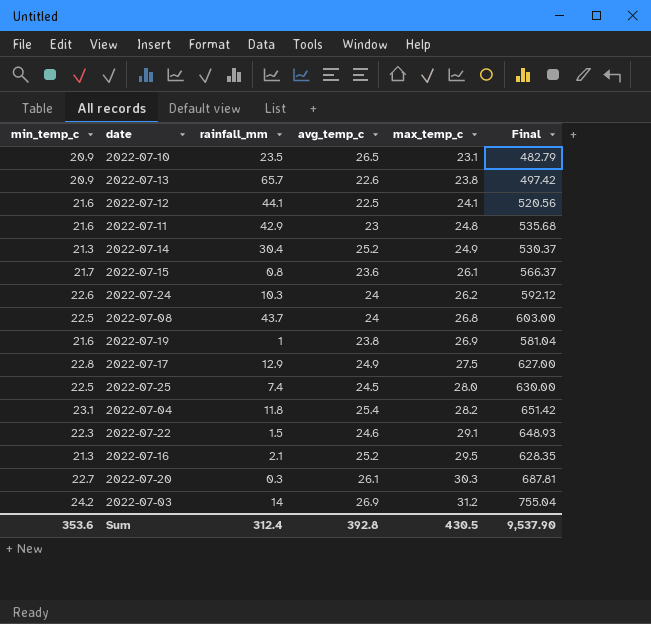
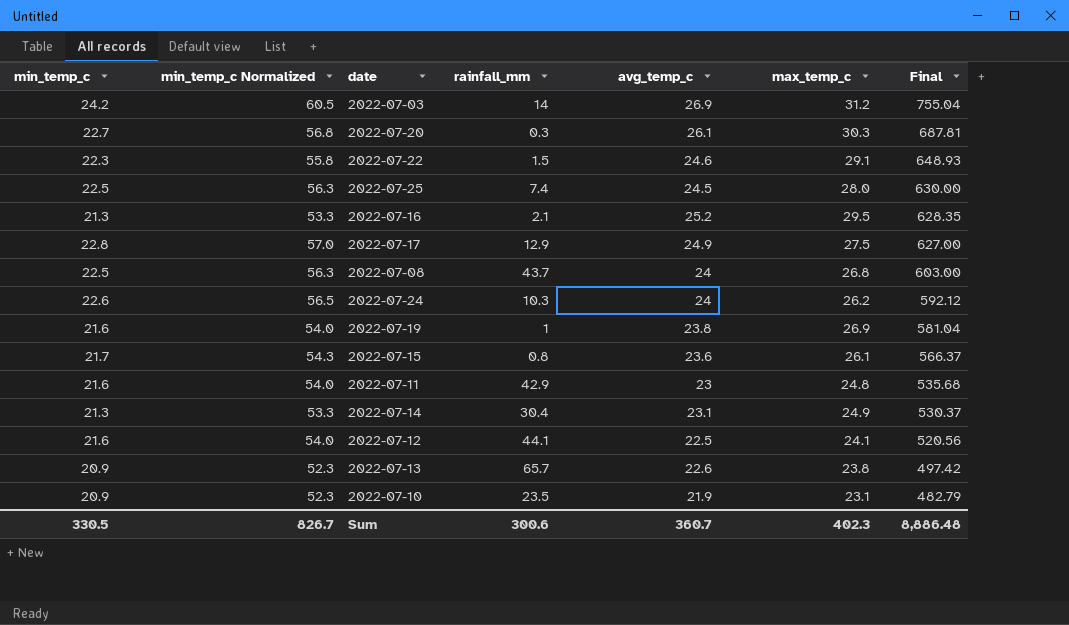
row order: max_temp_c ascending -> Final descending
column min_temp_c Normalized | formula: none -> [min_temp_c] * 2.5
row 2022-07-04: 23.1 | 11.8 | 25.4 | 28.2 | 651.42 -> none
2022-07-14 | avg_temp_c: 25.2 -> 23.1
2022-07-10 | avg_temp_c: 26.5 -> 21.9
Sum | min_temp_c: 353.6 -> 330.5
Sum | rainfall_mm: 312.4 -> 300.6
Sum | avg_temp_c: 392.8 -> 360.7
Sum | max_temp_c: 430.5 -> 402.3
Sum | Final: 9,537.90 -> 8,886.48

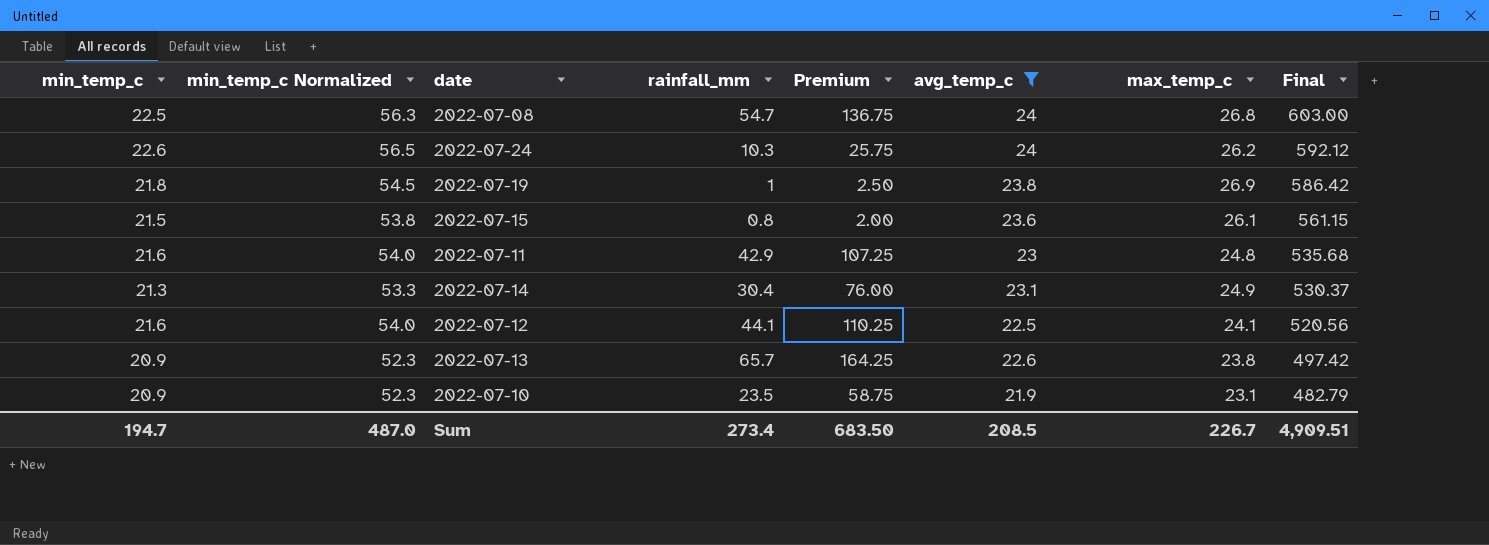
filter: none -> avg_temp_c <= 24
column Premium | formula: none -> [rainfall_mm] * 2.5
2022-07-08 | rainfall_mm: 43.7 -> 54.7
2022-07-19 | min_temp_c: 21.6 -> 21.8
2022-07-19 | min_temp_c Normalized: 54.0 -> 54.5
2022-07-19 | Final: 581.04 -> 586.42
2022-07-15 | min_temp_c: 21.7 -> 21.5
2022-07-15 | min_temp_c Normalized: 54.3 -> 53.8
2022-07-15 | Final: 566.37 -> 561.15
Sum | min_temp_c: 330.5 -> 194.7
Sum | min_temp_c Normalized: 826.7 -> 487.0
Sum | rainfall_mm: 300.6 -> 273.4
Sum | avg_temp_c: 360.7 -> 208.5
Sum | max_temp_c: 402.3 -> 226.7
Sum | Final: 8,886.48 -> 4,909.51

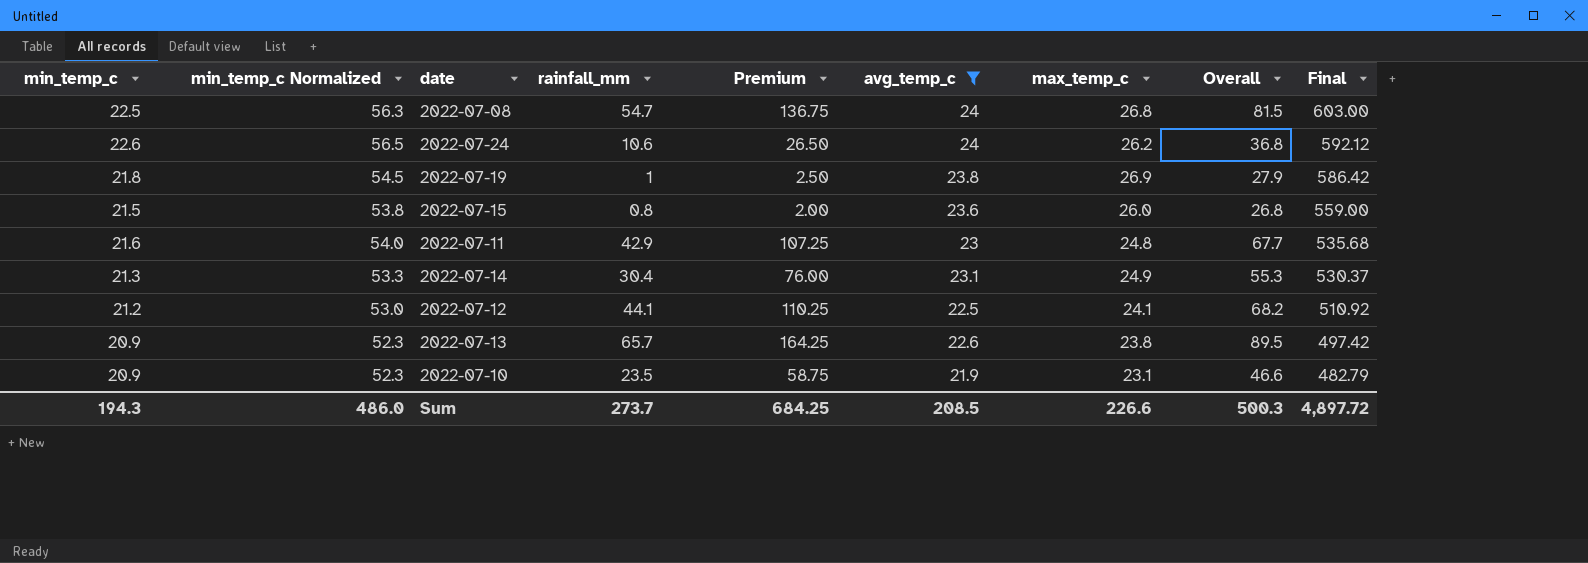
column Overall | formula: none -> [rainfall_mm] + [max_temp_c]
2022-07-24 | rainfall_mm: 10.3 -> 10.6
2022-07-24 | Premium: 25.75 -> 26.50
2022-07-15 | max_temp_c: 26.1 -> 26.0
2022-07-15 | Final: 561.15 -> 559.00
2022-07-12 | min_temp_c: 21.6 -> 21.2
2022-07-12 | min_temp_c Normalized: 54.0 -> 53.0
2022-07-12 | Final: 520.56 -> 510.92
Sum | min_temp_c: 194.7 -> 194.3
Sum | min_temp_c Normalized: 487.0 -> 486.0
Sum | rainfall_mm: 273.4 -> 273.7
Sum | Premium: 683.50 -> 684.25
Sum | max_temp_c: 226.7 -> 226.6
Sum | Final: 4,909.51 -> 4,897.72

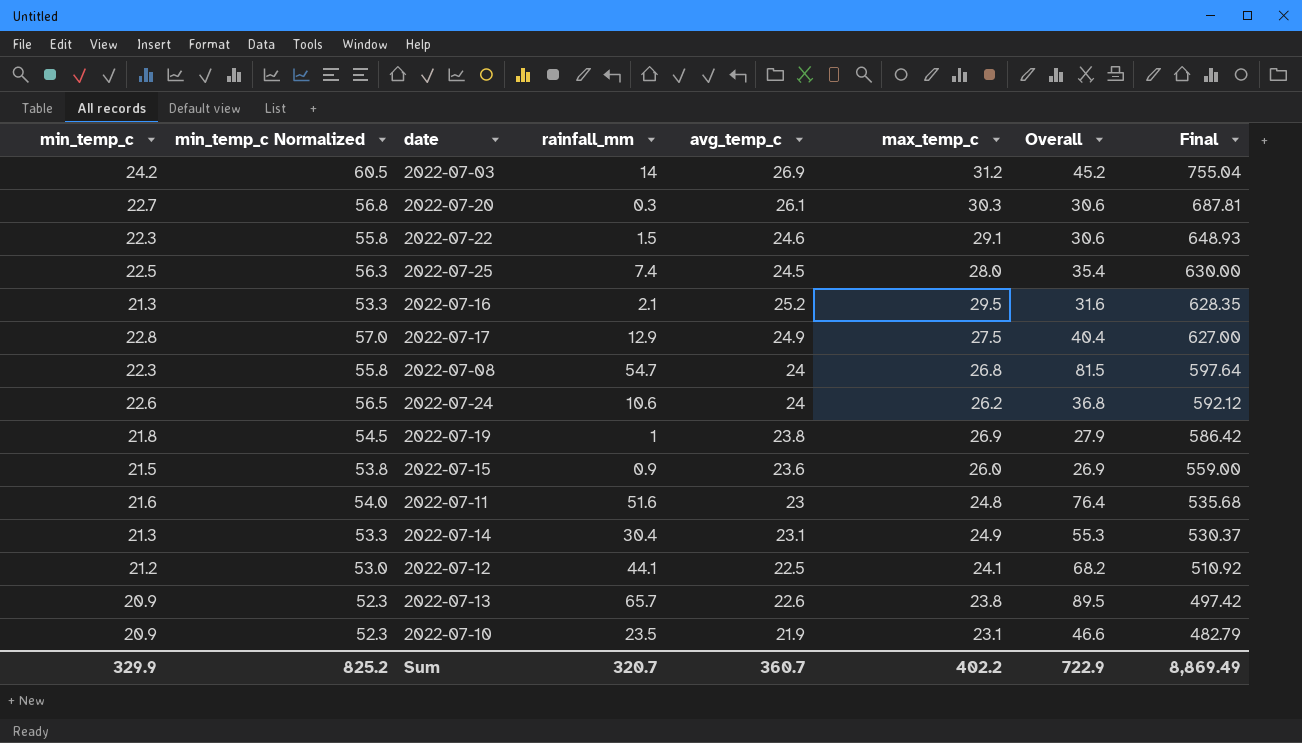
filter: avg_temp_c <= 24 -> none
column Premium | formula: [rainfall_mm] * 2.5 -> none
2022-07-08 | min_temp_c: 22.5 -> 22.3
2022-07-08 | min_temp_c Normalized: 56.3 -> 55.8
2022-07-08 | Final: 603.00 -> 597.64
2022-07-15 | rainfall_mm: 0.8 -> 0.9
2022-07-15 | Overall: 26.8 -> 26.9
2022-07-11 | rainfall_mm: 42.9 -> 51.6
2022-07-11 | Overall: 67.7 -> 76.4
Sum | min_temp_c: 194.3 -> 329.9
Sum | min_temp_c Normalized: 486.0 -> 825.2
Sum | rainfall_mm: 273.7 -> 320.7
Sum | avg_temp_c: 208.5 -> 360.7
Sum | max_temp_c: 226.6 -> 402.2
Sum | Overall: 500.3 -> 722.9
Sum | Final: 4,897.72 -> 8,869.49

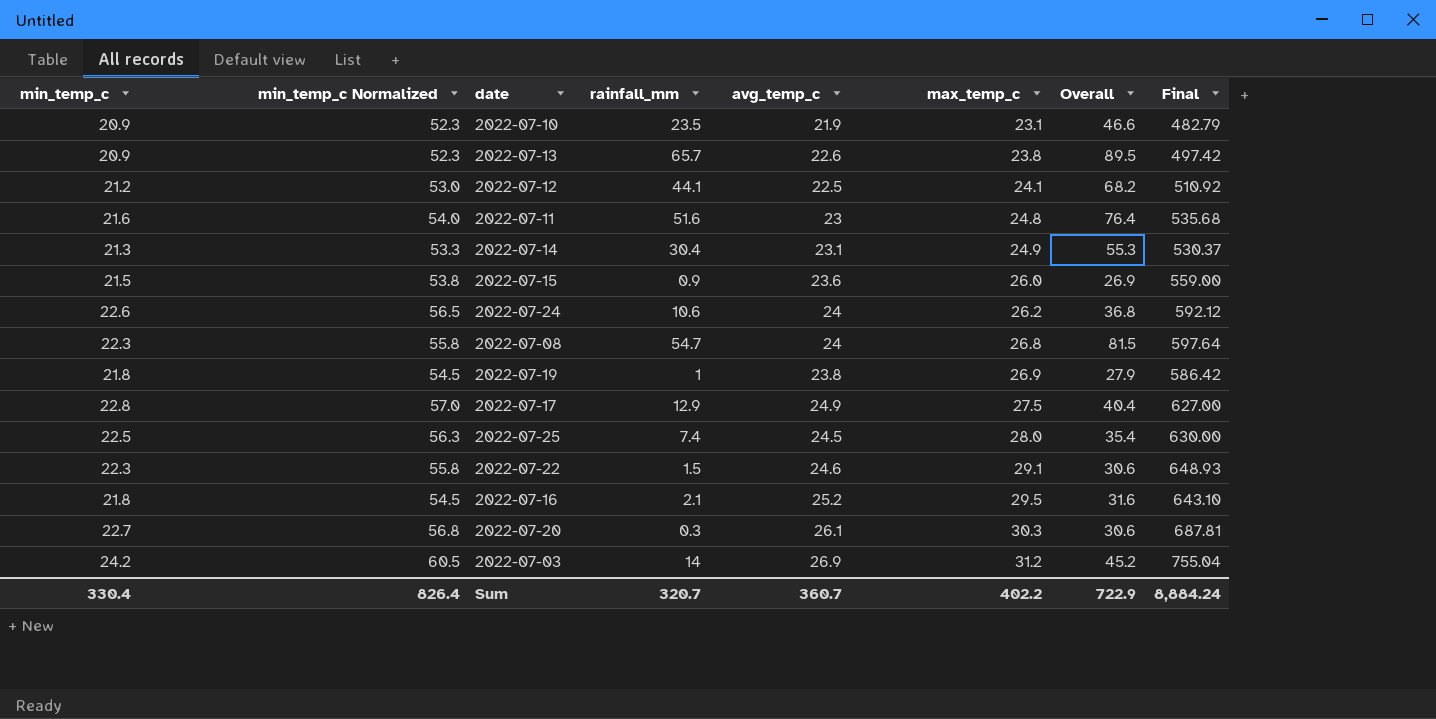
row order: Final descending -> max_temp_c ascending
2022-07-16 | min_temp_c: 21.3 -> 21.8
2022-07-16 | min_temp_c Normalized: 53.3 -> 54.5
2022-07-16 | Final: 628.35 -> 643.10
Sum | min_temp_c: 329.9 -> 330.4
Sum | min_temp_c Normalized: 825.2 -> 826.4
Sum | Final: 8,869.49 -> 8,884.24

